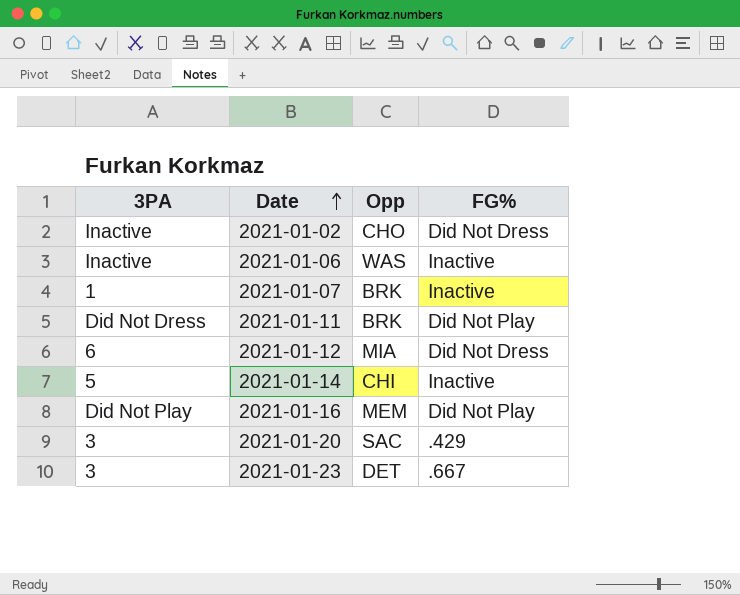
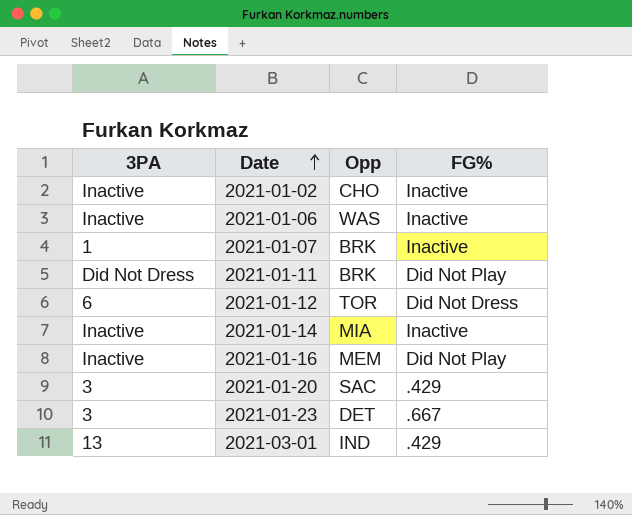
2021-01-02 | FG%: Did Not Dress -> Inactive
2021-01-12 | Opp: MIA -> TOR
2021-01-14 | 3PA: 5 -> Inactive
2021-01-14 | Opp: CHI -> MIA
2021-01-16 | 3PA: Did Not Play -> Inactive
row 2021-03-01: none -> 13 | IND | .429

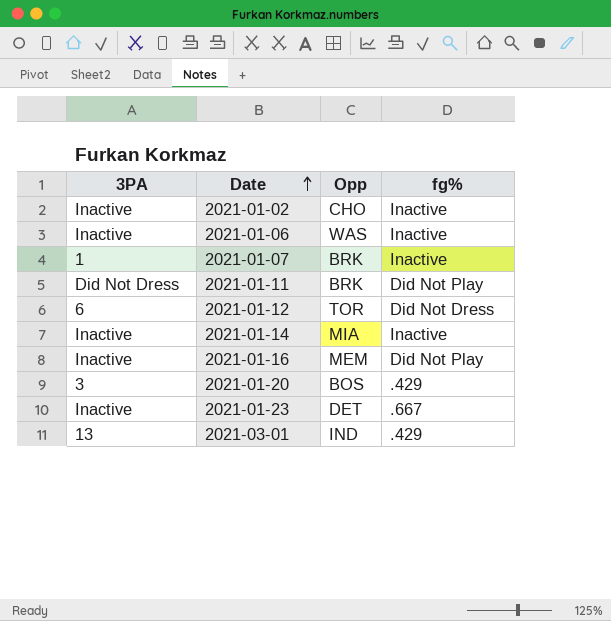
column name: FG% -> fg%
2021-01-20 | Opp: SAC -> BOS
2021-01-23 | 3PA: 3 -> Inactive

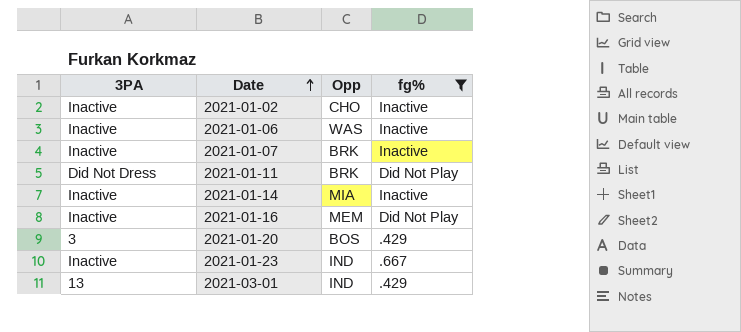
filter: none -> fg% != Did Not Dress
2021-01-07 | 3PA: 1 -> Inactive
2021-01-23 | Opp: DET -> IND

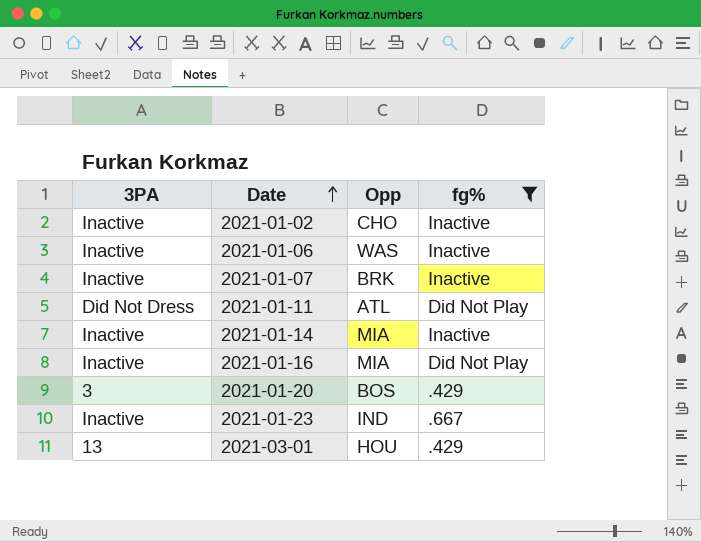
2021-01-11 | Opp: BRK -> ATL
2021-01-16 | Opp: MEM -> MIA
2021-03-01 | Opp: IND -> HOU

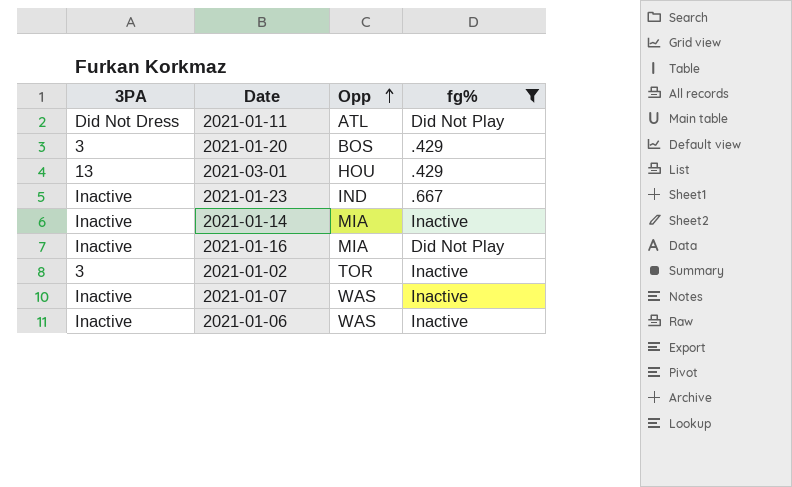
row order: Date ascending -> Opp ascending
2021-01-02 | 3PA: Inactive -> 3
2021-01-02 | Opp: CHO -> TOR
2021-01-07 | Opp: BRK -> WAS

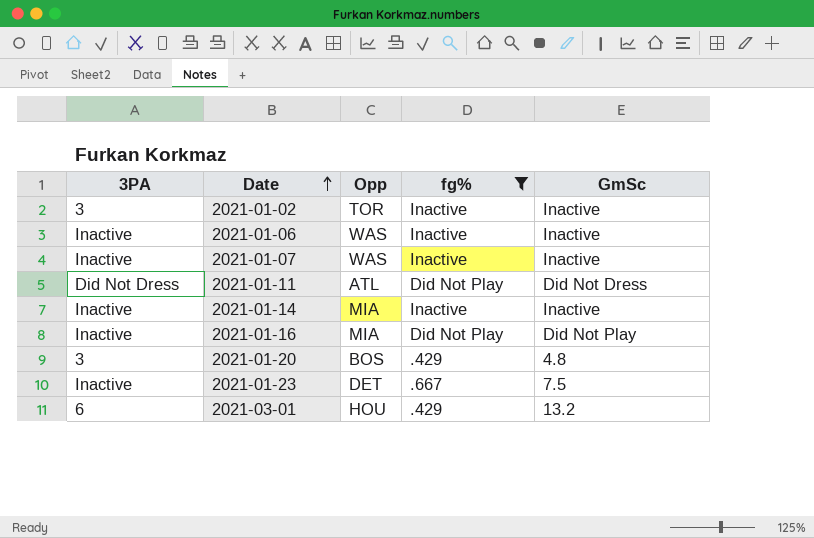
row order: Opp ascending -> Date ascending
column GmSc | position: none -> 5
2021-01-23 | Opp: IND -> DET
2021-03-01 | 3PA: 13 -> 6

